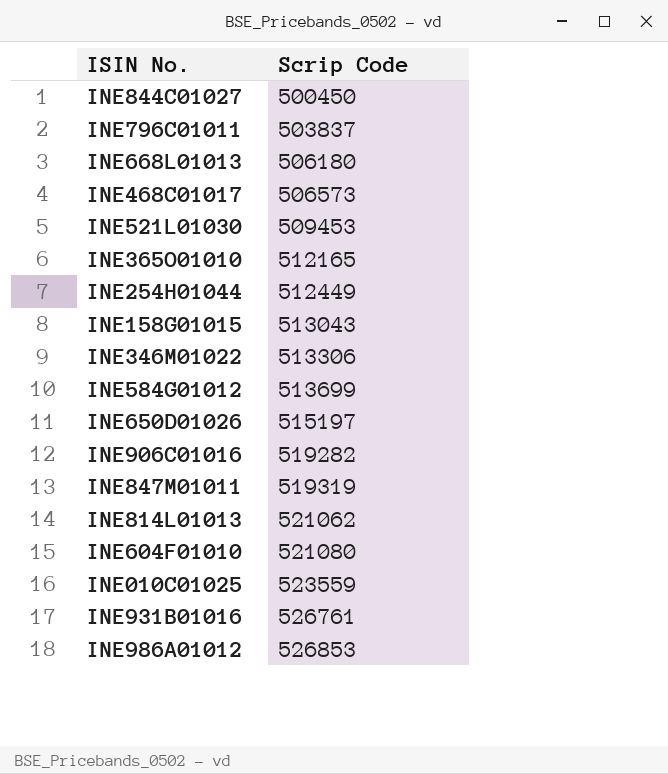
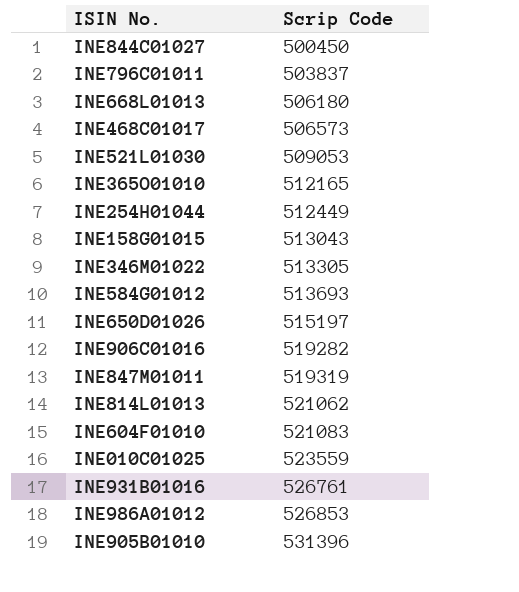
INE521L01030 | Scrip Code: 509453 -> 509053
INE346M01022 | Scrip Code: 513306 -> 513305
INE584G01012 | Scrip Code: 513699 -> 513693
INE604F01010 | Scrip Code: 521080 -> 521083
row INE905B01010: none -> 531396

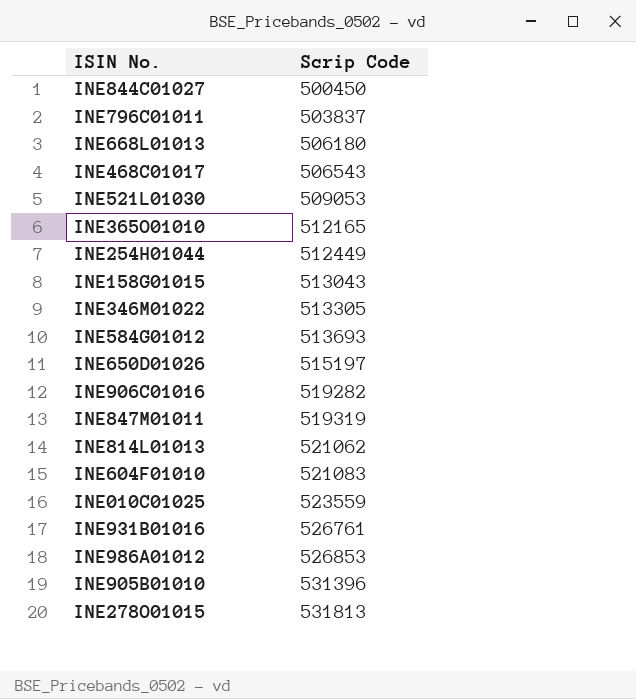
INE468C01017 | Scrip Code: 506573 -> 506543
row INE278O01015: none -> 531813

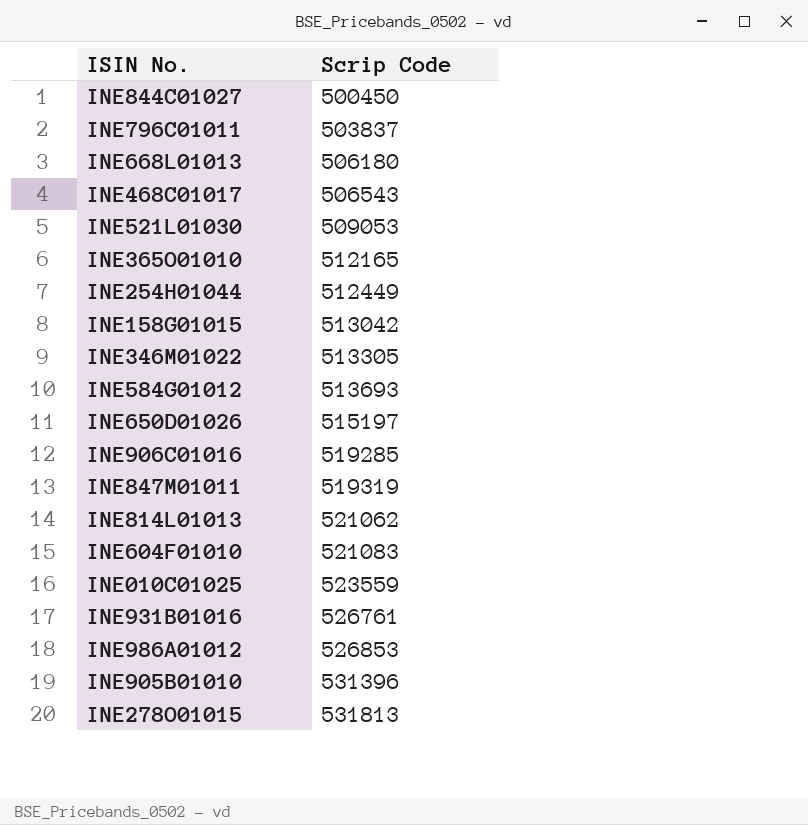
INE158G01015 | Scrip Code: 513043 -> 513042
INE906C01016 | Scrip Code: 519282 -> 519285

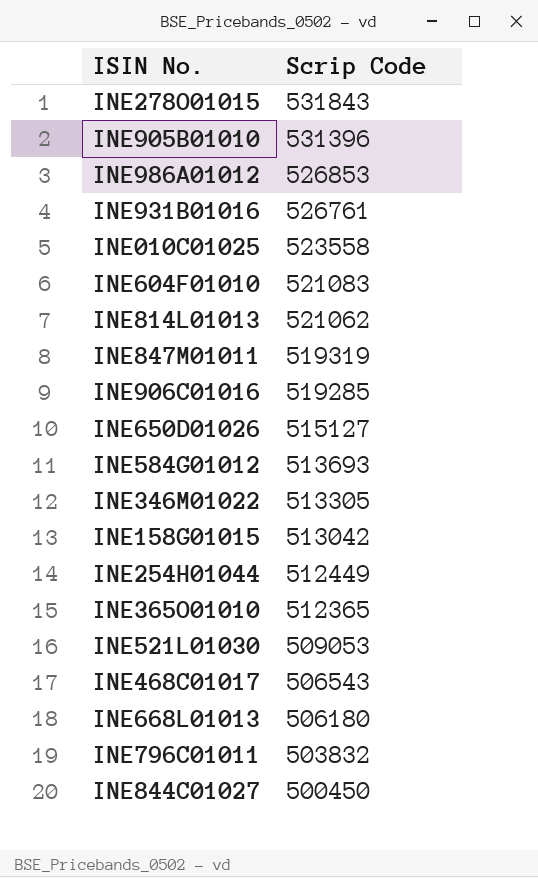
row order: Scrip Code ascending -> Scrip Code descending
INE278O01015 | Scrip Code: 531813 -> 531843
INE010C01025 | Scrip Code: 523559 -> 523558
INE650D01026 | Scrip Code: 515197 -> 515127
INE365O01010 | Scrip Code: 512165 -> 512365
INE796C01011 | Scrip Code: 503837 -> 503832

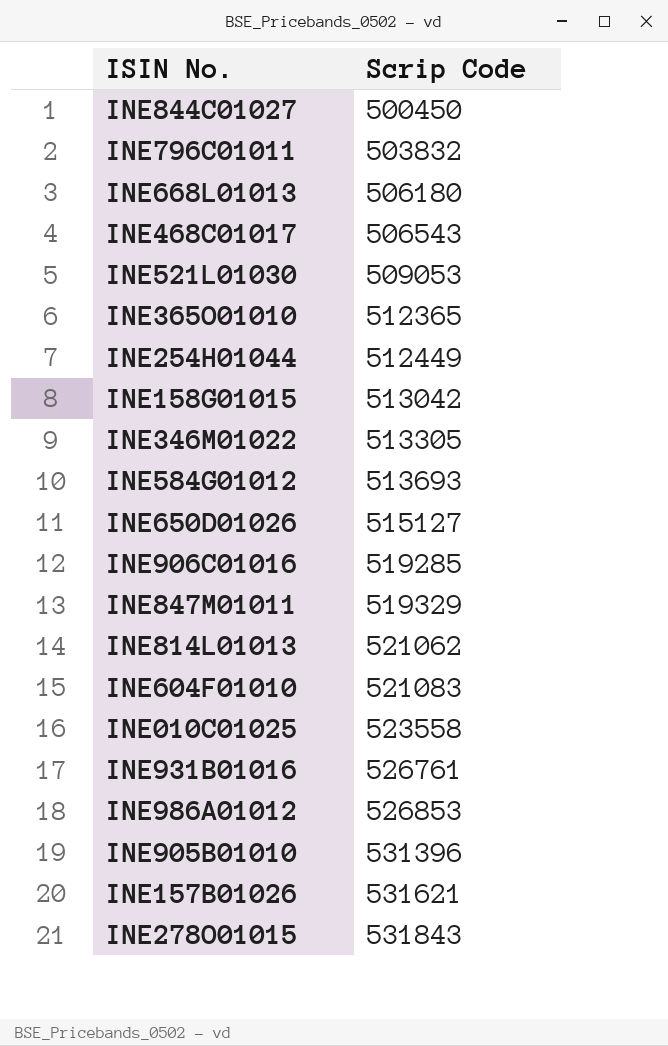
row order: Scrip Code descending -> Scrip Code ascending
INE847M01011 | Scrip Code: 519319 -> 519329
row INE157B01026: none -> 531621

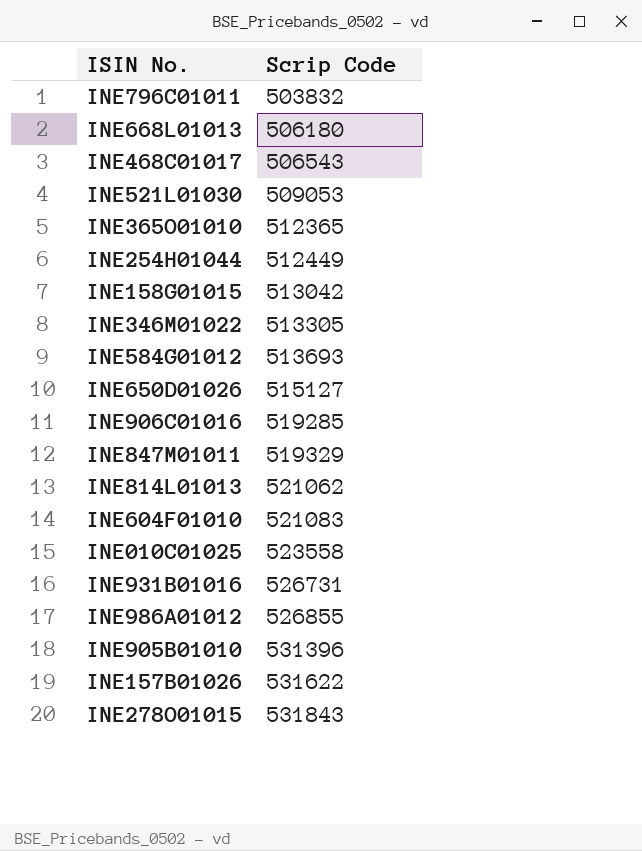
row INE844C01027: 500450 -> none
INE931B01016 | Scrip Code: 526761 -> 526731
INE986A01012 | Scrip Code: 526853 -> 526855
INE157B01026 | Scrip Code: 531621 -> 531622

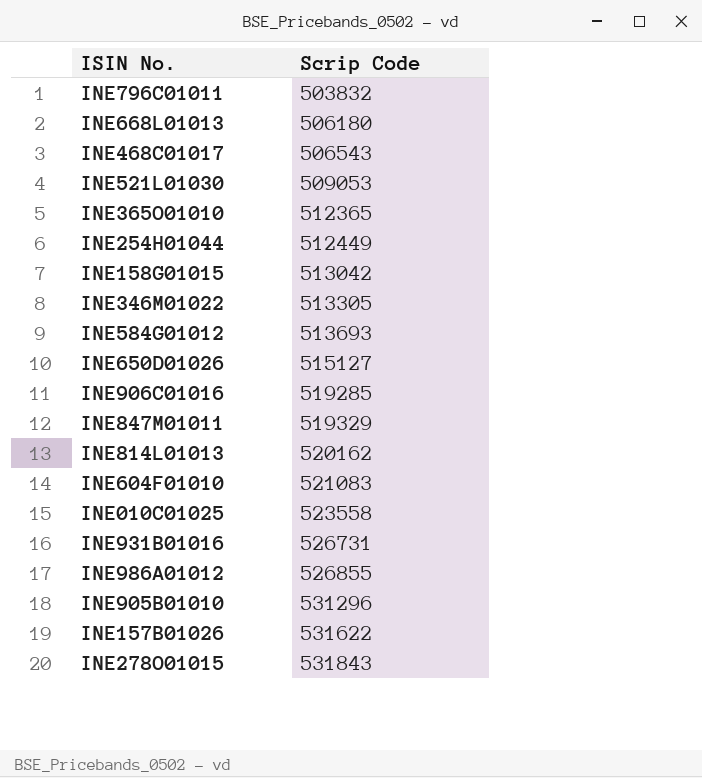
INE814L01013 | Scrip Code: 521062 -> 520162
INE905B01010 | Scrip Code: 531396 -> 531296

